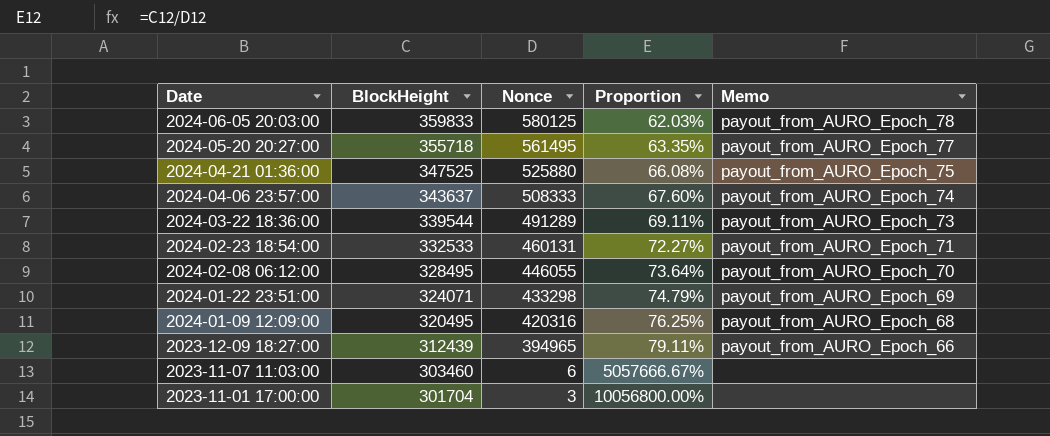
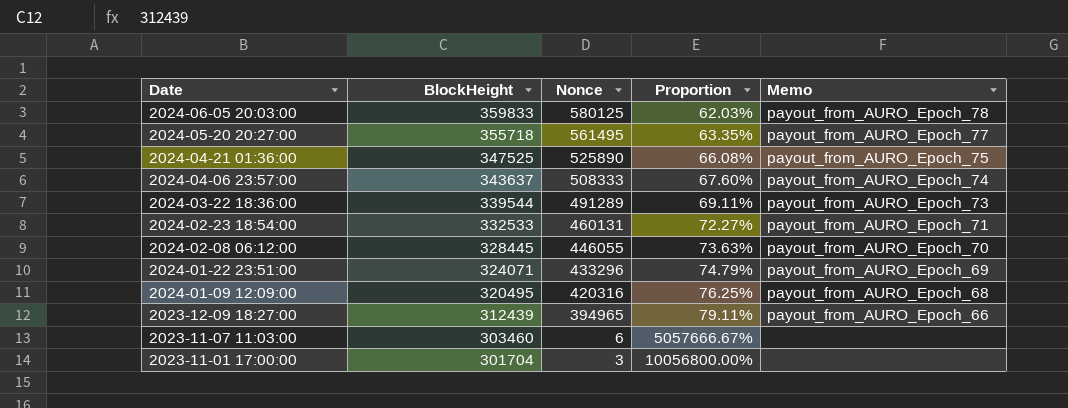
2024-04-21 01:36:00 | Nonce: 525880 -> 525890
2024-02-08 06:12:00 | BlockHeight: 328495 -> 328445
2024-02-08 06:12:00 | Proportion: 73.64% -> 73.63%
2024-01-22 23:51:00 | Nonce: 433298 -> 433296

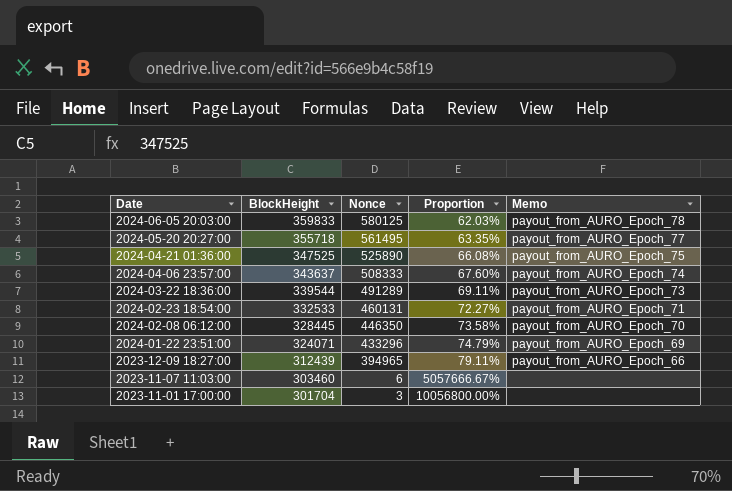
row 2024-01-09 12:09:00: 320495 | 420316 | 76.25% | payout_from_AURO_Epoch_68 -> none
2024-02-08 06:12:00 | Nonce: 446055 -> 446350
2024-02-08 06:12:00 | Proportion: 73.63% -> 73.58%

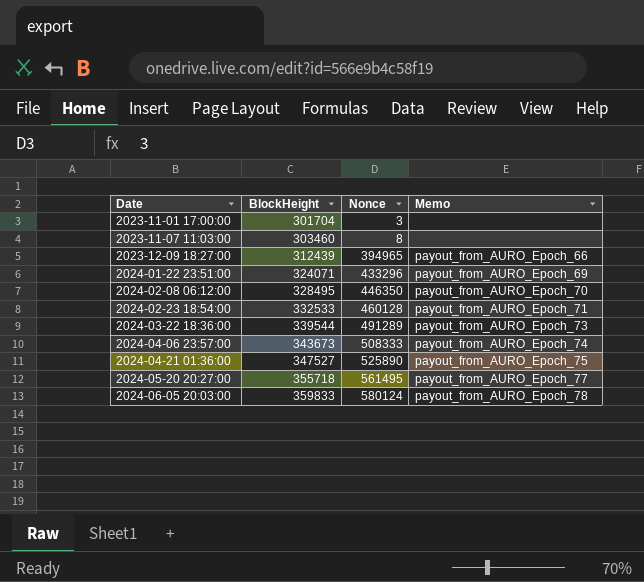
row order: Date descending -> Date ascending
column Proportion | formula: [BlockHeight] / [Nonce] -> none
2023-11-07 11:03:00 | Nonce: 6 -> 8
2024-02-08 06:12:00 | BlockHeight: 328445 -> 328495
2024-02-23 18:54:00 | Nonce: 460131 -> 460128
2024-04-06 23:57:00 | BlockHeight: 343637 -> 343673
2024-04-21 01:36:00 | BlockHeight: 347525 -> 347527
2024-06-05 20:03:00 | Nonce: 580125 -> 580124

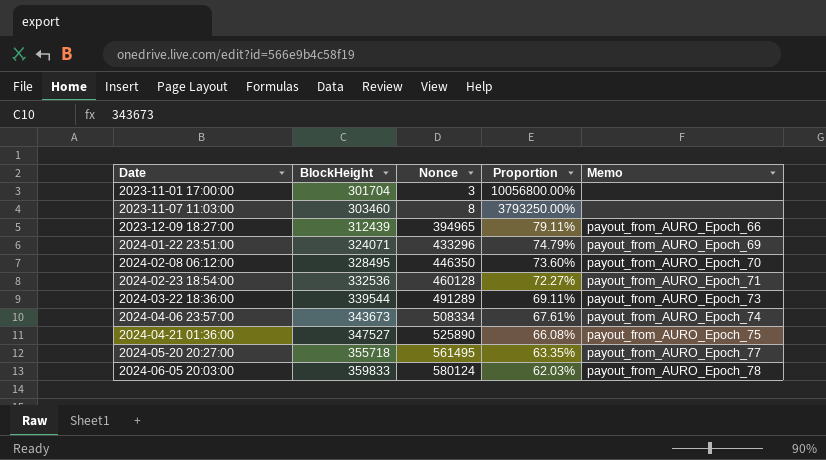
column Proportion | formula: none -> [BlockHeight] / [Nonce]
2024-02-23 18:54:00 | BlockHeight: 332533 -> 332536
2024-04-06 23:57:00 | Nonce: 508333 -> 508334

